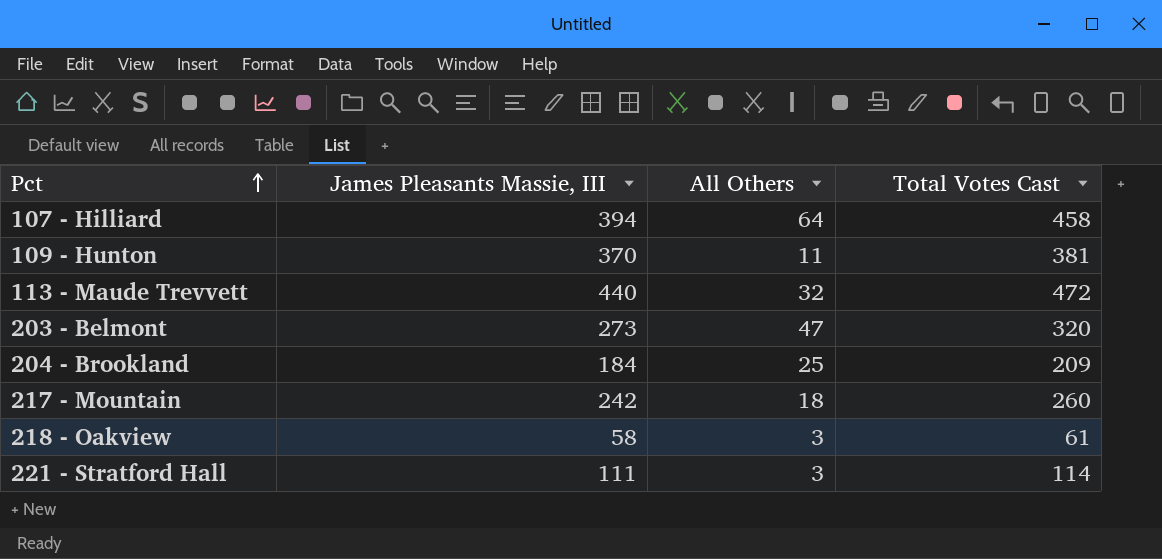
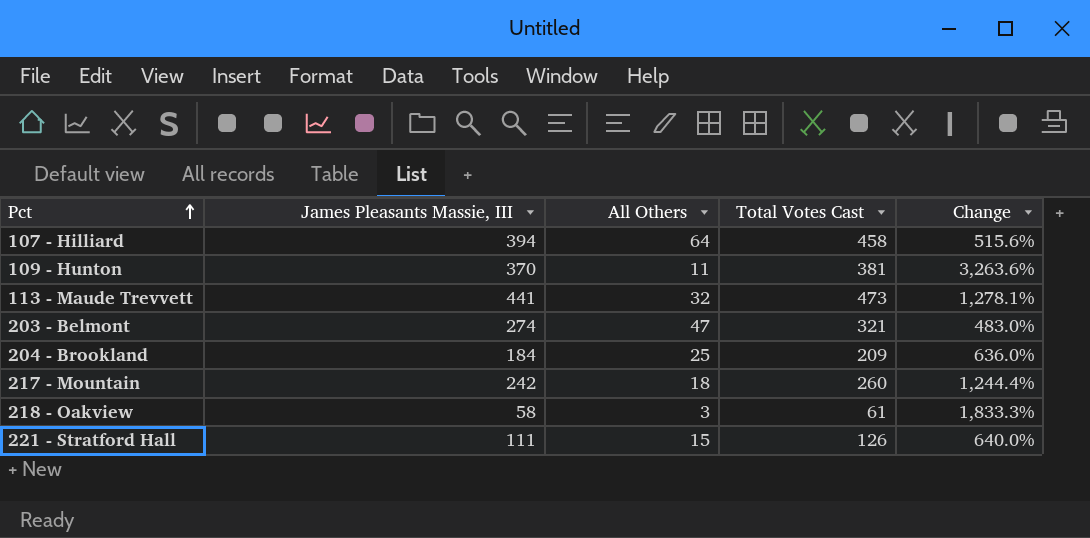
column Change | formula: none -> ([James Pleasants Massie, III] - [All Others]) / [All Others]
113 - Maude Trevvett | James Pleasants Massie, III: 440 -> 441
113 - Maude Trevvett | Total Votes Cast: 472 -> 473
203 - Belmont | James Pleasants Massie, III: 273 -> 274
203 - Belmont | Total Votes Cast: 320 -> 321
221 - Stratford Hall | All Others: 3 -> 15
221 - Stratford Hall | Total Votes Cast: 114 -> 126

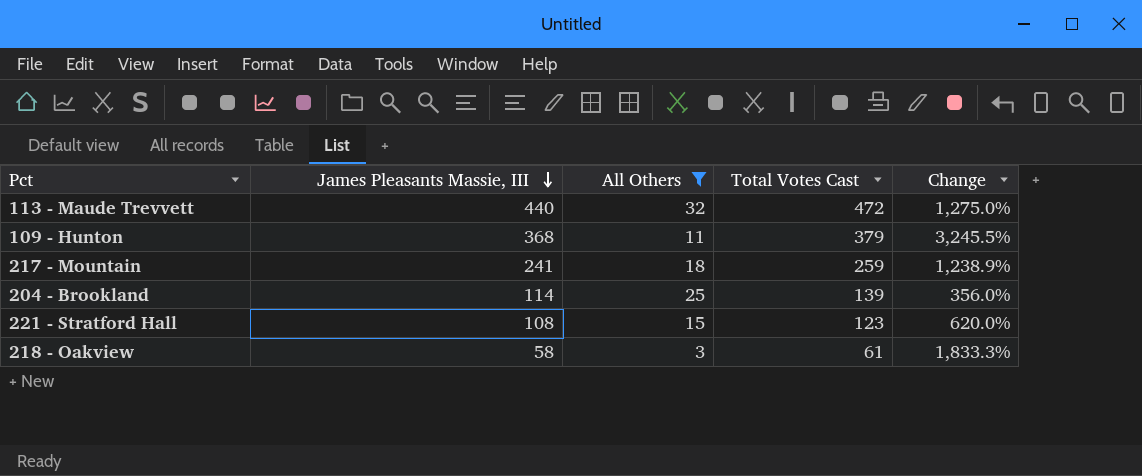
filter: none -> All Others <= 32
row order: Pct ascending -> James Pleasants Massie, III descending
113 - Maude Trevvett | James Pleasants Massie, III: 441 -> 440
113 - Maude Trevvett | Total Votes Cast: 473 -> 472
113 - Maude Trevvett | Change: 1,278.1% -> 1,275.0%
109 - Hunton | James Pleasants Massie, III: 370 -> 368
109 - Hunton | Total Votes Cast: 381 -> 379
109 - Hunton | Change: 3,263.6% -> 3,245.5%
217 - Mountain | James Pleasants Massie, III: 242 -> 241
217 - Mountain | Total Votes Cast: 260 -> 259
217 - Mountain | Change: 1,244.4% -> 1,238.9%
204 - Brookland | James Pleasants Massie, III: 184 -> 114
204 - Brookland | Total Votes Cast: 209 -> 139
204 - Brookland | Change: 636.0% -> 356.0%
221 - Stratford Hall | James Pleasants Massie, III: 111 -> 108
221 - Stratford Hall | Total Votes Cast: 126 -> 123
221 - Stratford Hall | Change: 640.0% -> 620.0%

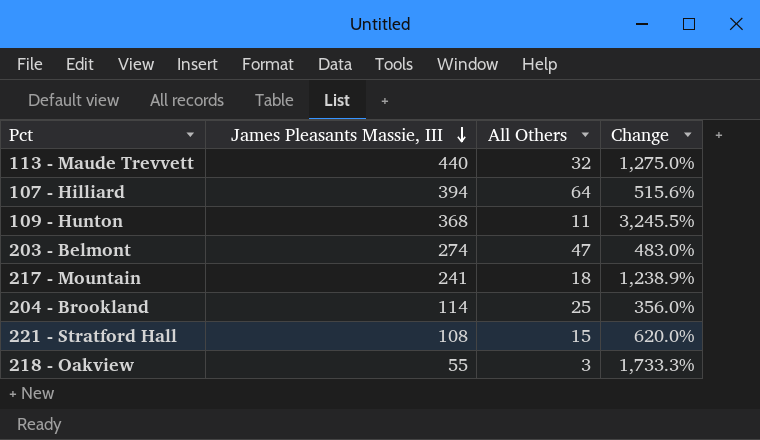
filter: All Others <= 32 -> none
column Total Votes Cast | formula: [James Pleasants Massie, III] + [All Others] -> none
218 - Oakview | James Pleasants Massie, III: 58 -> 55
218 - Oakview | Change: 1,833.3% -> 1,733.3%

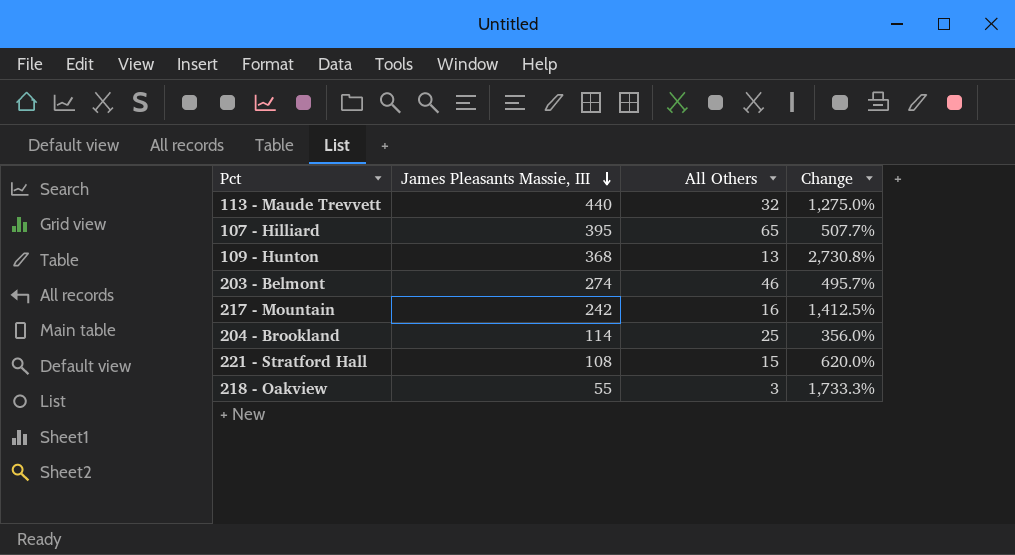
107 - Hilliard | James Pleasants Massie, III: 394 -> 395
107 - Hilliard | All Others: 64 -> 65
107 - Hilliard | Change: 515.6% -> 507.7%
109 - Hunton | All Others: 11 -> 13
109 - Hunton | Change: 3,245.5% -> 2,730.8%
203 - Belmont | All Others: 47 -> 46
203 - Belmont | Change: 483.0% -> 495.7%
217 - Mountain | James Pleasants Massie, III: 241 -> 242
217 - Mountain | All Others: 18 -> 16
217 - Mountain | Change: 1,238.9% -> 1,412.5%

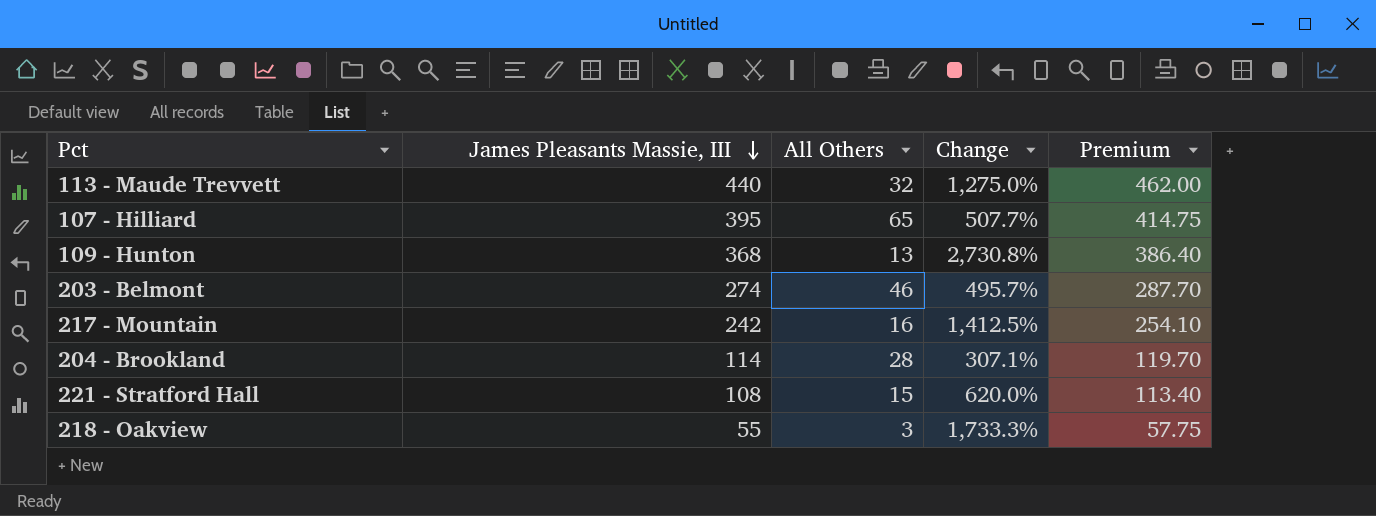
column Premium | formula: none -> [James Pleasants Massie, III] * 1.05
204 - Brookland | All Others: 25 -> 28
204 - Brookland | Change: 356.0% -> 307.1%

